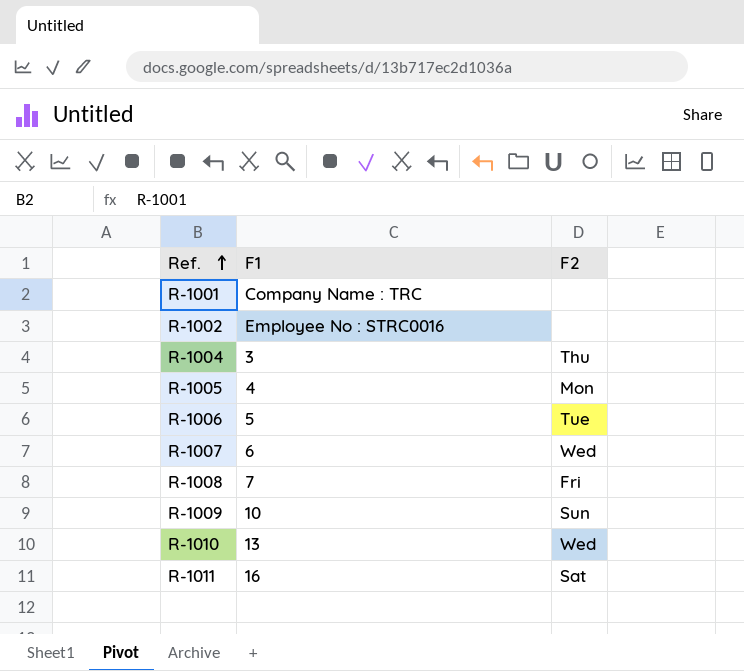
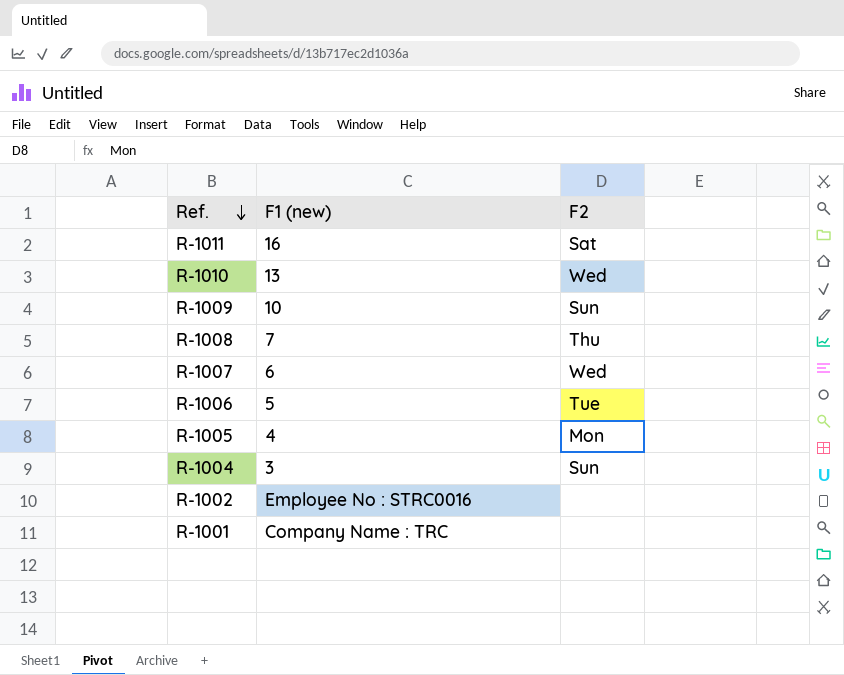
row order: Ref. ascending -> Ref. descending
column name: F1 -> F1 (new)
R-1008 | F2: Fri -> Thu
R-1004 | F2: Thu -> Sun

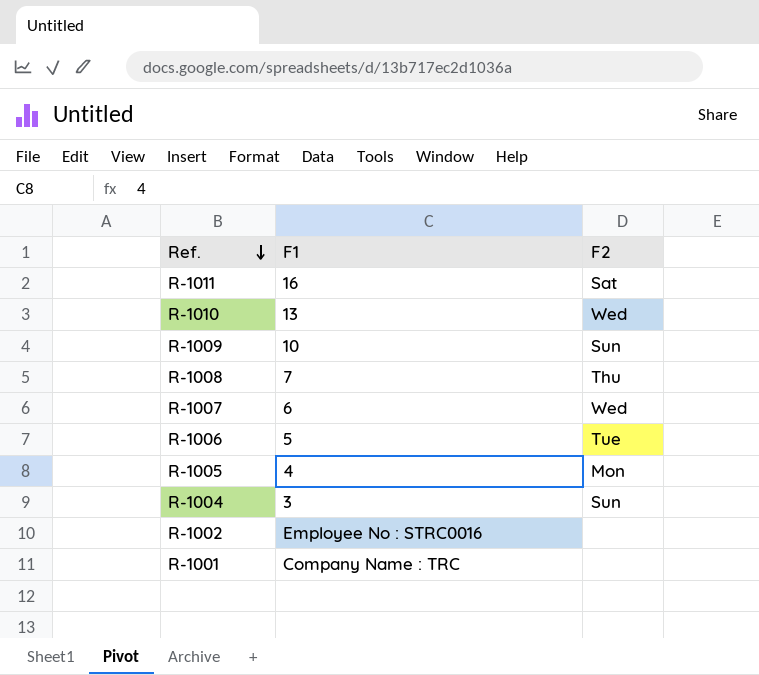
column name: F1 (new) -> F1

